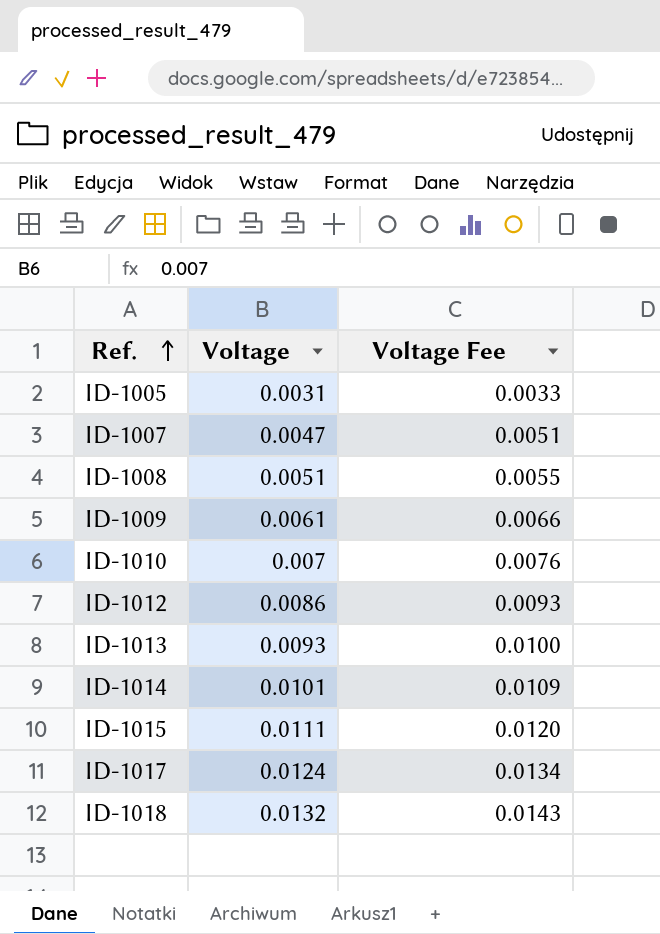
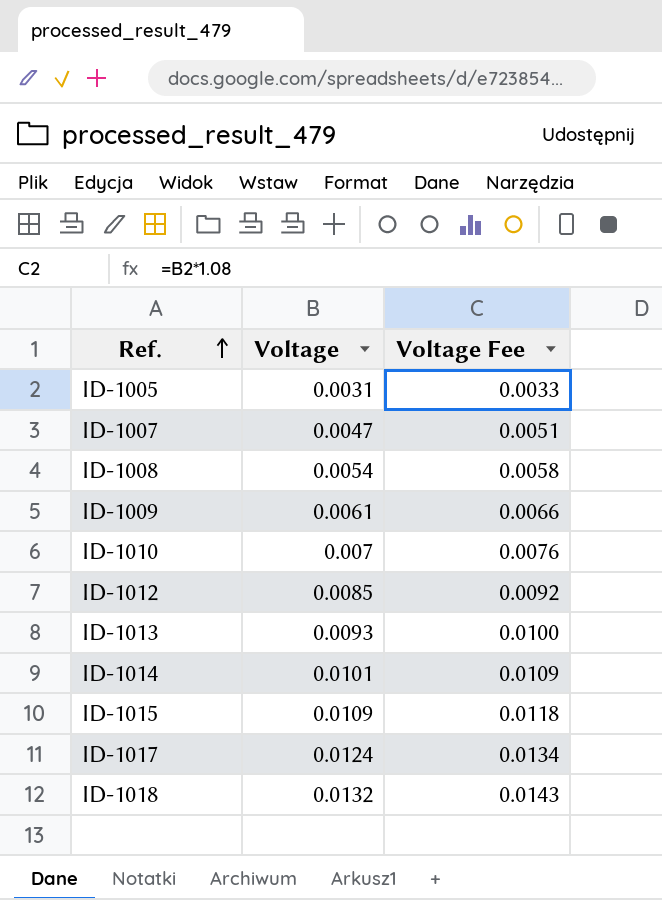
ID-1008 | Voltage: 0.0051 -> 0.0054
ID-1008 | Voltage Fee: 0.0055 -> 0.0058
ID-1012 | Voltage: 0.0086 -> 0.0085
ID-1012 | Voltage Fee: 0.0093 -> 0.0092
ID-1015 | Voltage: 0.0111 -> 0.0109
ID-1015 | Voltage Fee: 0.0120 -> 0.0118

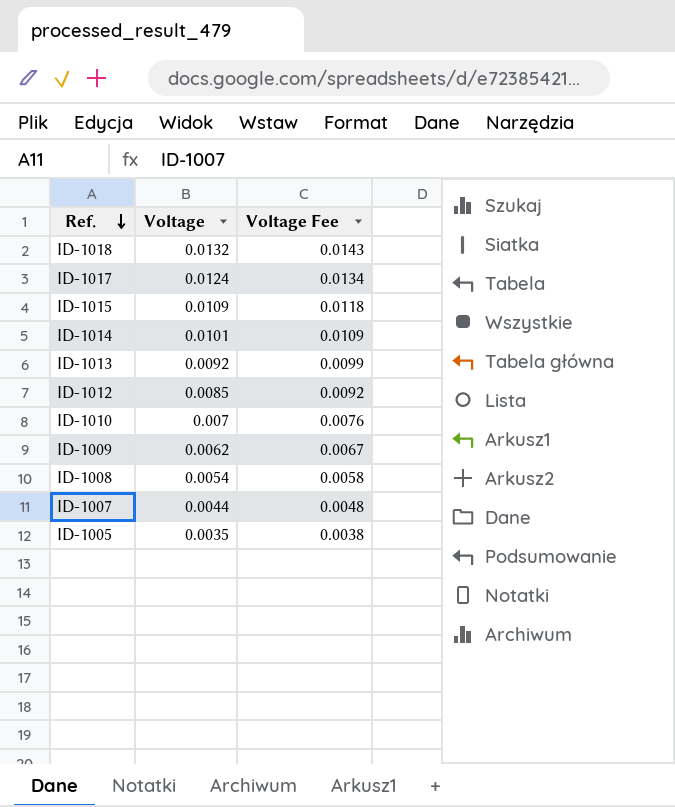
row order: Ref. ascending -> Ref. descending
ID-1013 | Voltage: 0.0093 -> 0.0092
ID-1013 | Voltage Fee: 0.0100 -> 0.0099
ID-1009 | Voltage: 0.0061 -> 0.0062
ID-1009 | Voltage Fee: 0.0066 -> 0.0067
ID-1007 | Voltage: 0.0047 -> 0.0044
ID-1007 | Voltage Fee: 0.0051 -> 0.0048
ID-1005 | Voltage: 0.0031 -> 0.0035
ID-1005 | Voltage Fee: 0.0033 -> 0.0038

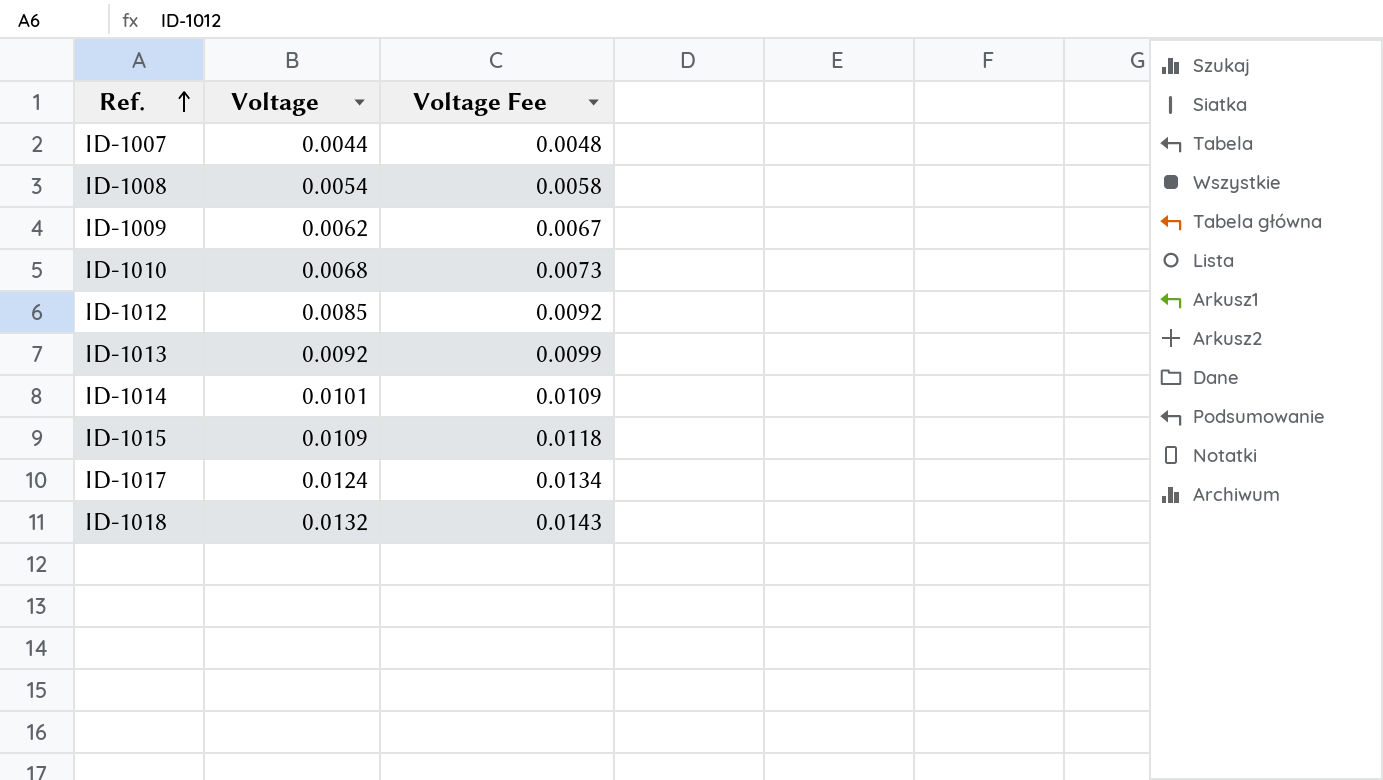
row order: Ref. descending -> Ref. ascending
row ID-1005: 0.0035 | 0.0038 -> none
ID-1010 | Voltage: 0.007 -> 0.0068
ID-1010 | Voltage Fee: 0.0076 -> 0.0073

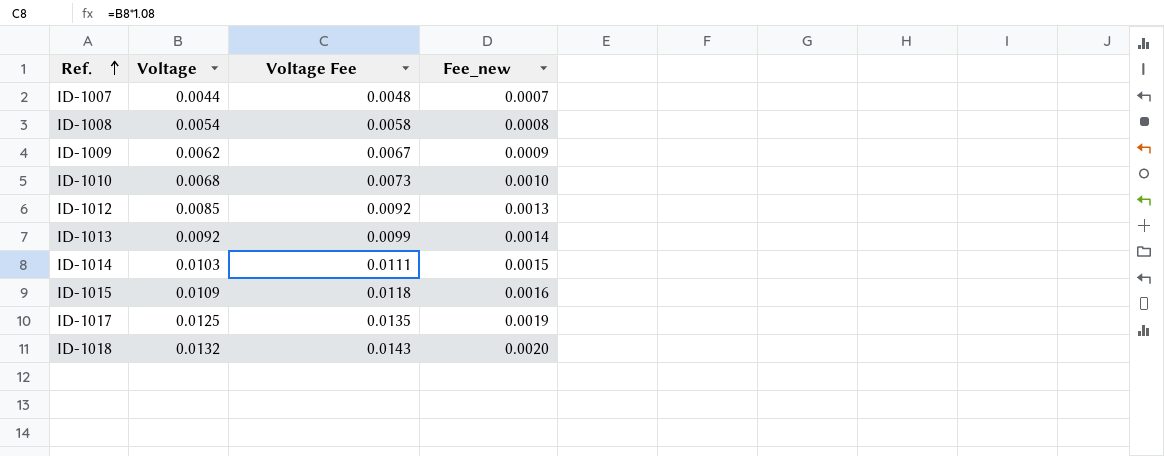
column Fee_new | formula: none -> [Voltage] * 0.15
ID-1014 | Voltage: 0.0101 -> 0.0103
ID-1014 | Voltage Fee: 0.0109 -> 0.0111
ID-1017 | Voltage: 0.0124 -> 0.0125
ID-1017 | Voltage Fee: 0.0134 -> 0.0135

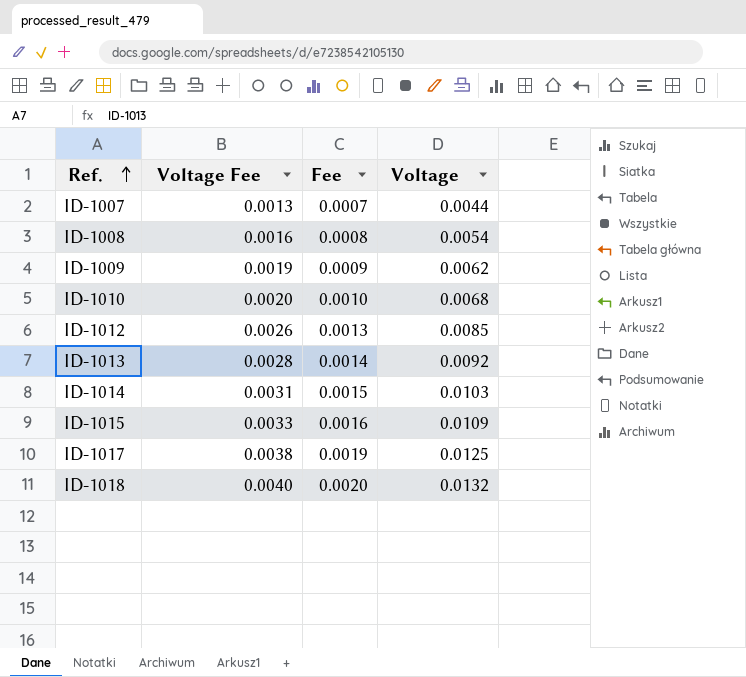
column Voltage Fee | formula: [Voltage] * 1.08 -> [Voltage] * 0.3
column name: Fee_new -> Fee
column Voltage | position: 2 -> 4

